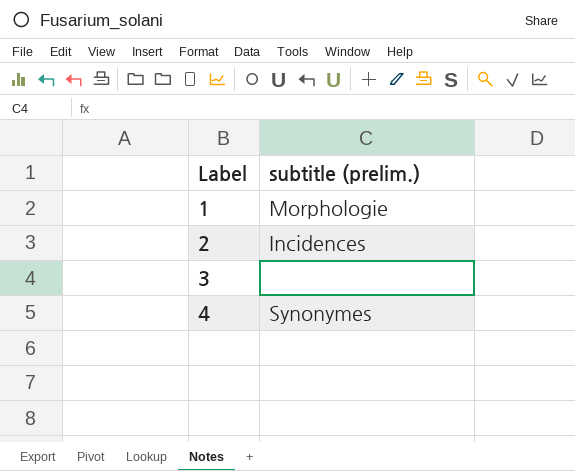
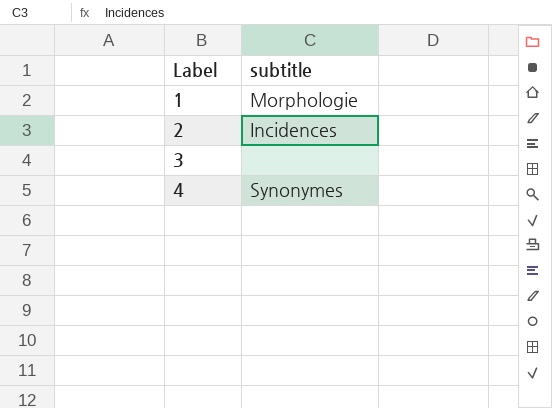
column name: subtitle (prelim.) -> subtitle

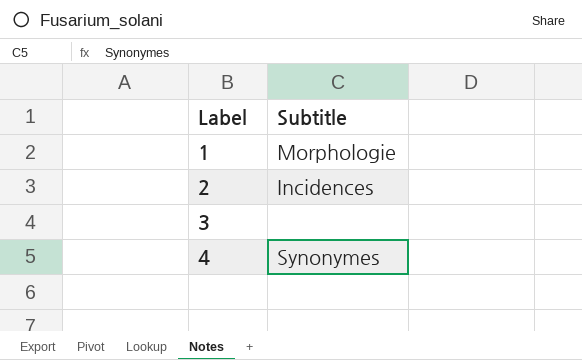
column name: subtitle -> Subtitle

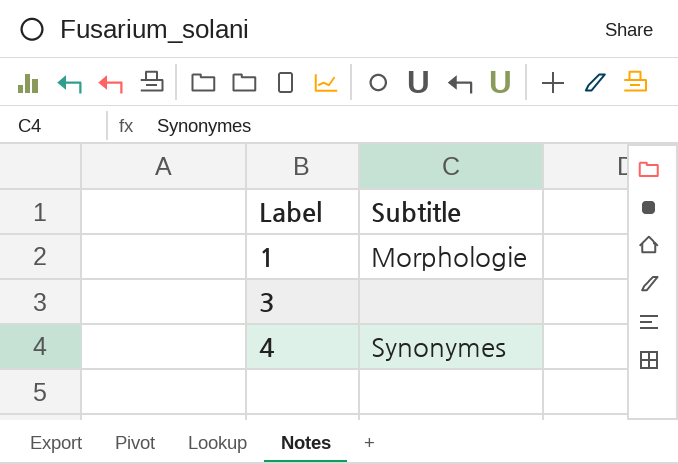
row 2: Incidences -> none

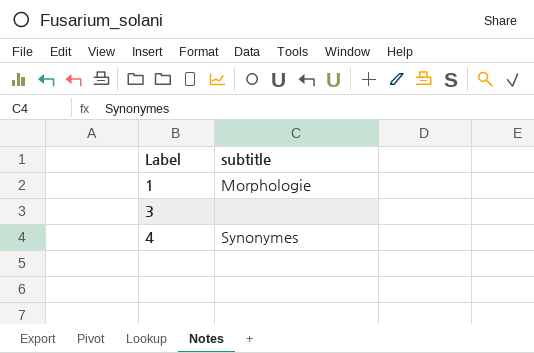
column name: Subtitle -> subtitle

